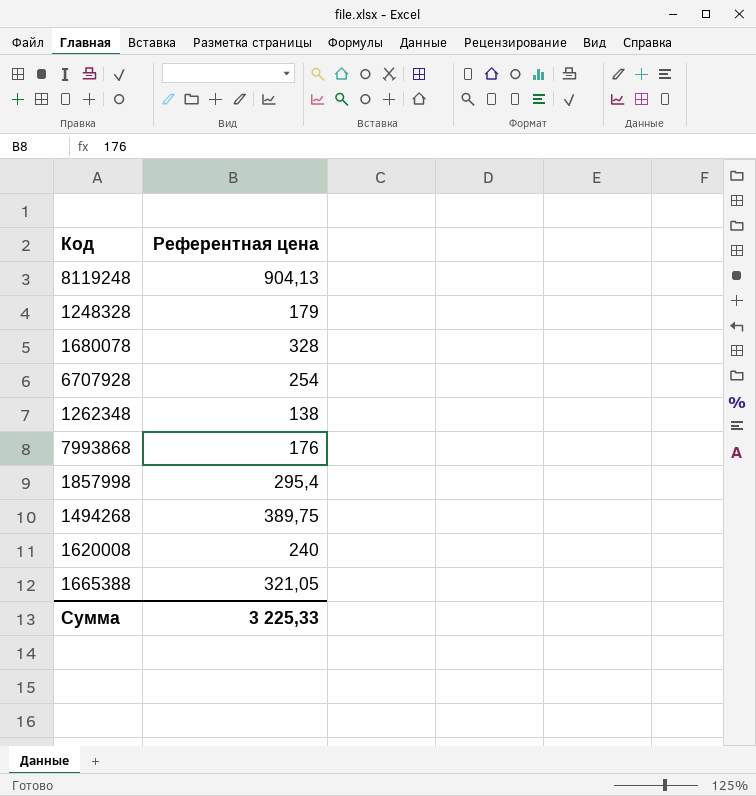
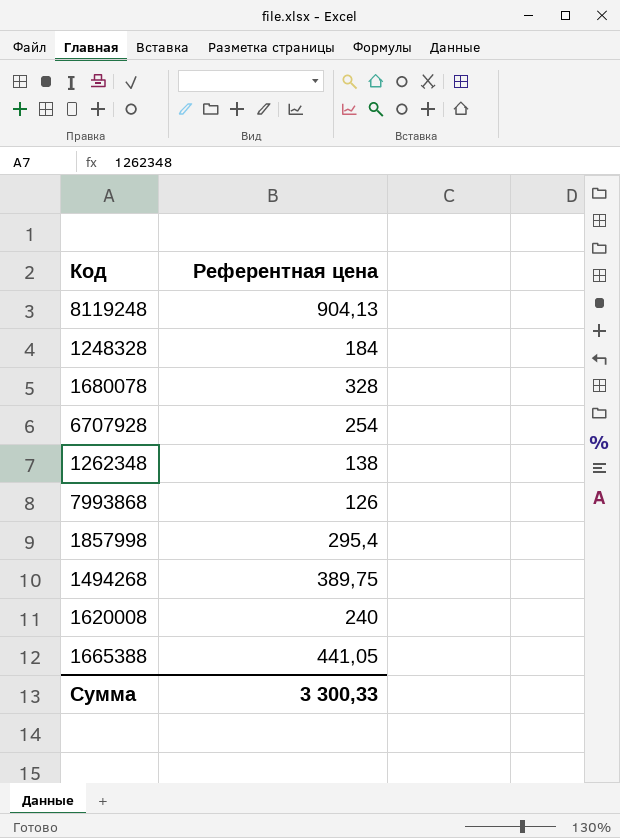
1248328 | Референтная цена: 179 -> 184
7993868 | Референтная цена: 176 -> 126
1665388 | Референтная цена: 321,05 -> 441,05
Сумма | Референтная цена: 3 225,33 -> 3 300,33

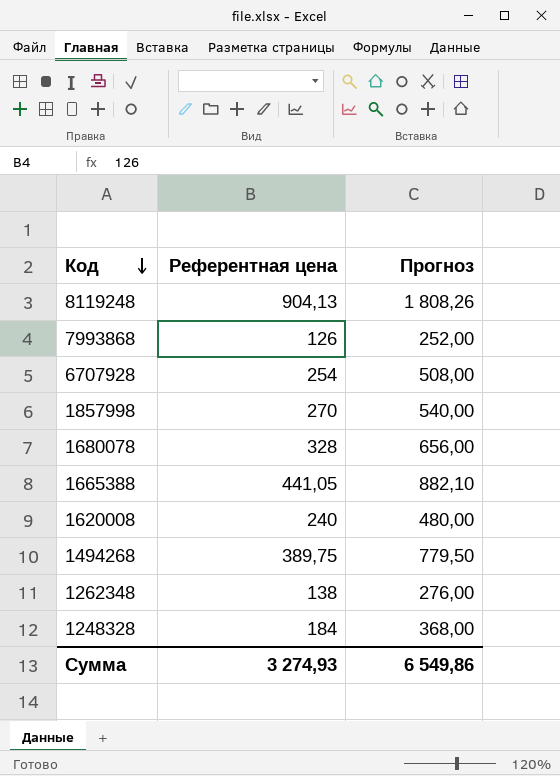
row order: none -> Код descending
column Прогноз | formula: none -> [Референтная цена] * 2
1857998 | Референтная цена: 295,4 -> 270
Сумма | Референтная цена: 3 300,33 -> 3 274,93

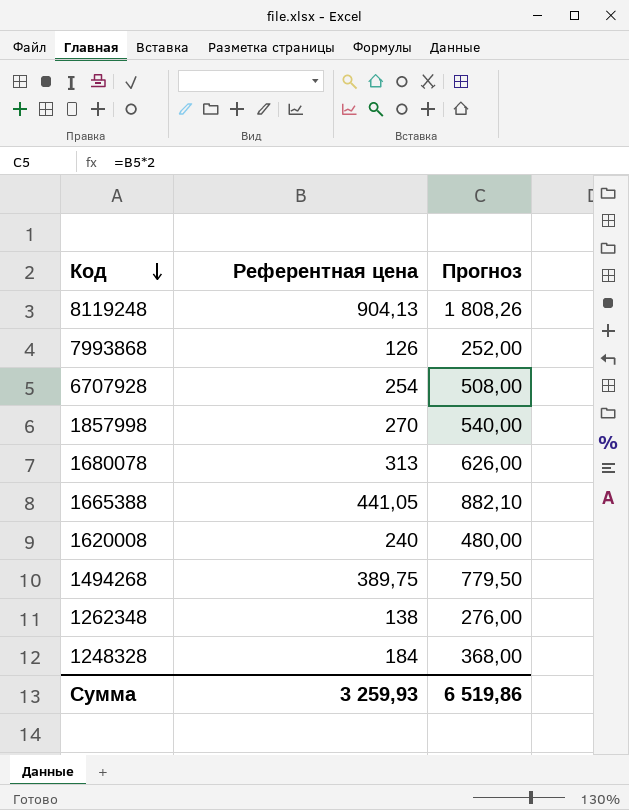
1680078 | Референтная цена: 328 -> 313
1680078 | Прогноз: 656,00 -> 626,00
Сумма | Референтная цена: 3 274,93 -> 3 259,93
Сумма | Прогноз: 6 549,86 -> 6 519,86

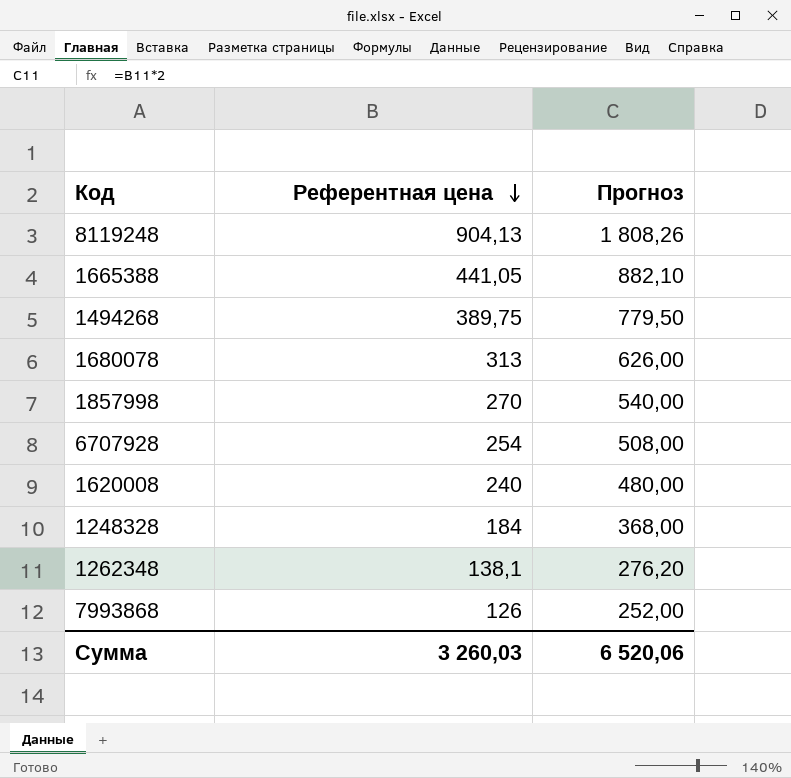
row order: Код descending -> Референтная цена descending
1262348 | Референтная цена: 138 -> 138,1
1262348 | Прогноз: 276,00 -> 276,20
Сумма | Референтная цена: 3 259,93 -> 3 260,03
Сумма | Прогноз: 6 519,86 -> 6 520,06

